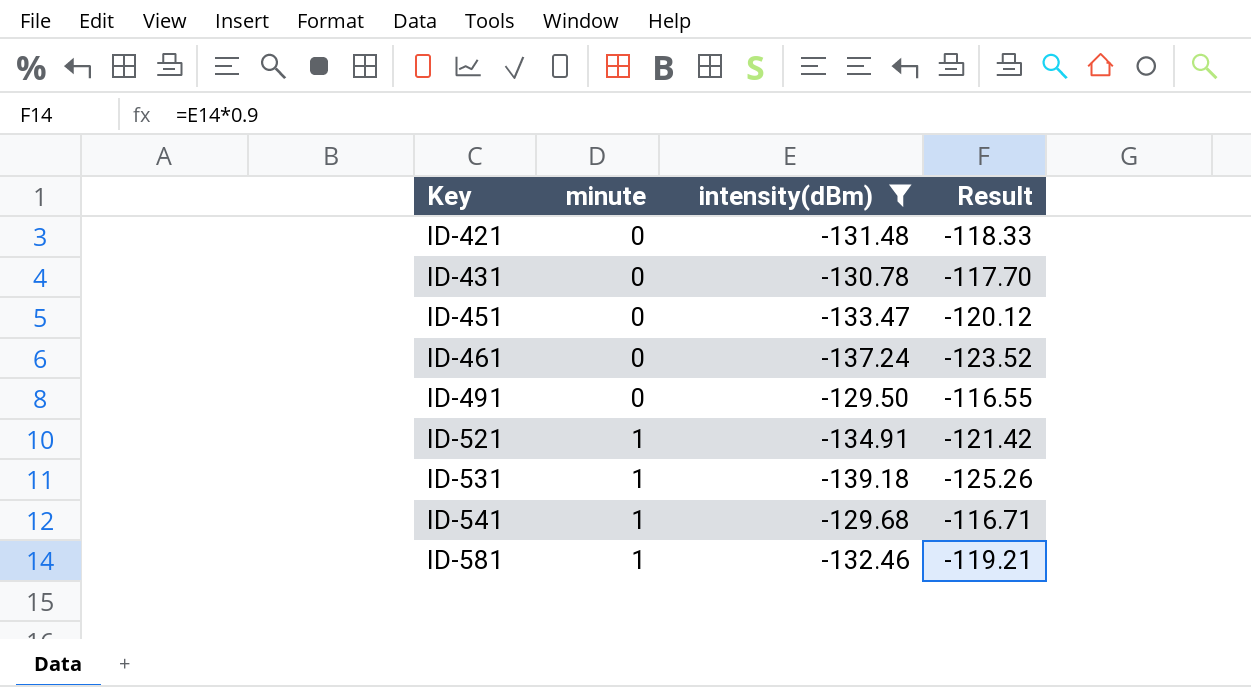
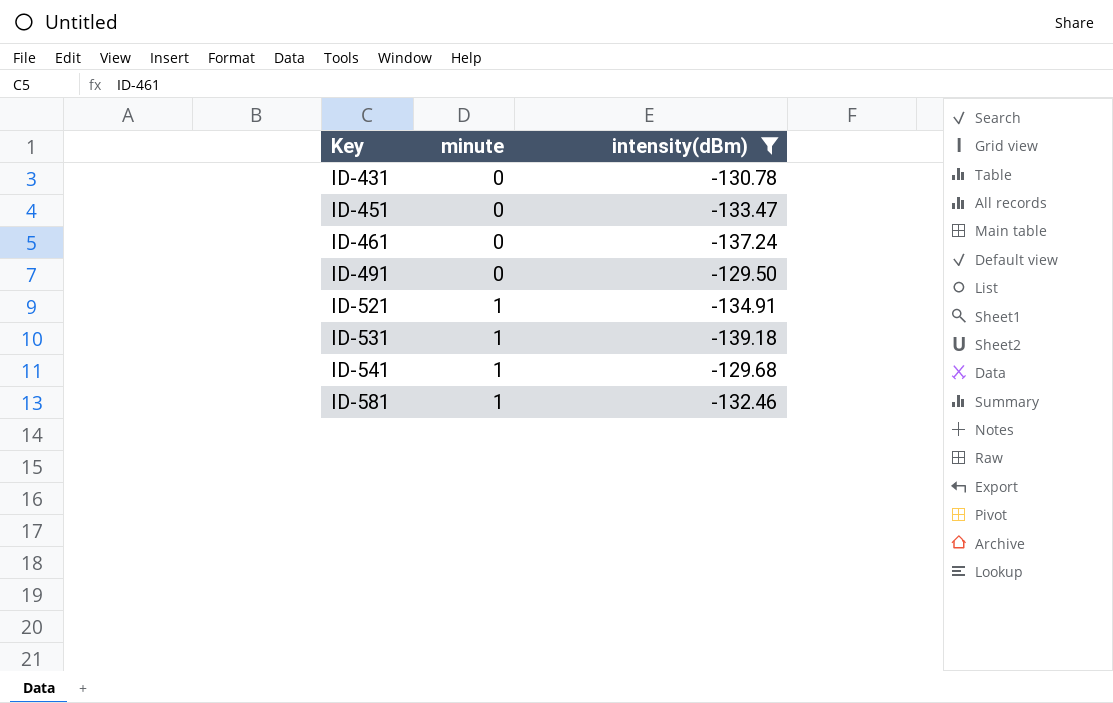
column Result | formula: [intensity(dBm)] * 0.9 -> none
row ID-421: 0 | -131.48 | -118.33 -> none

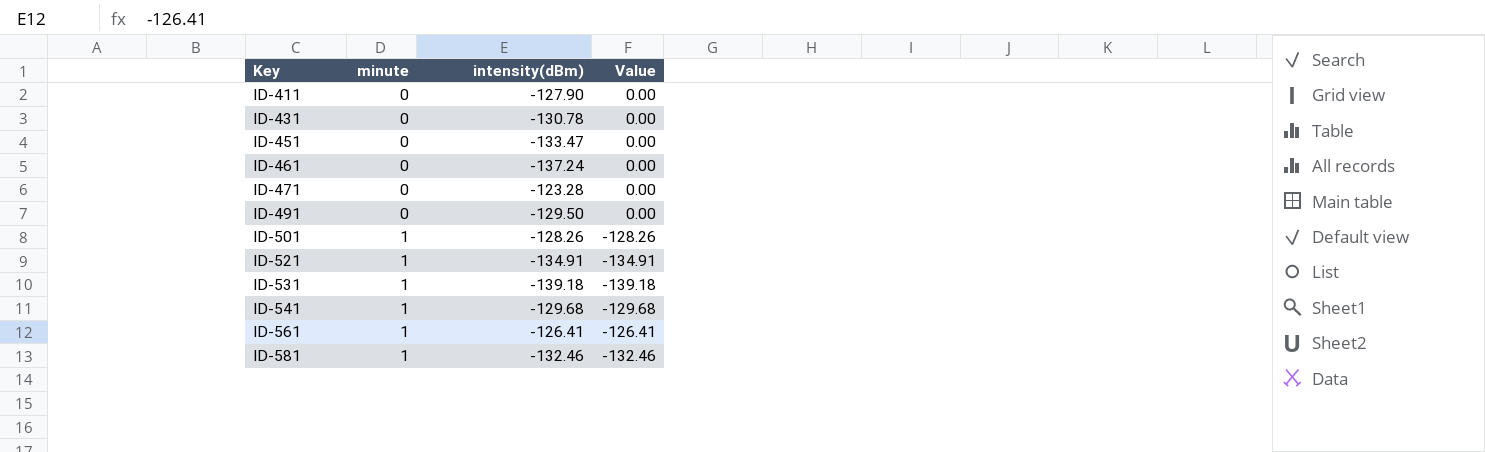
filter: intensity(dBm) <= -129.50 -> none
column Value | formula: none -> [minute] * [intensity(dBm)]

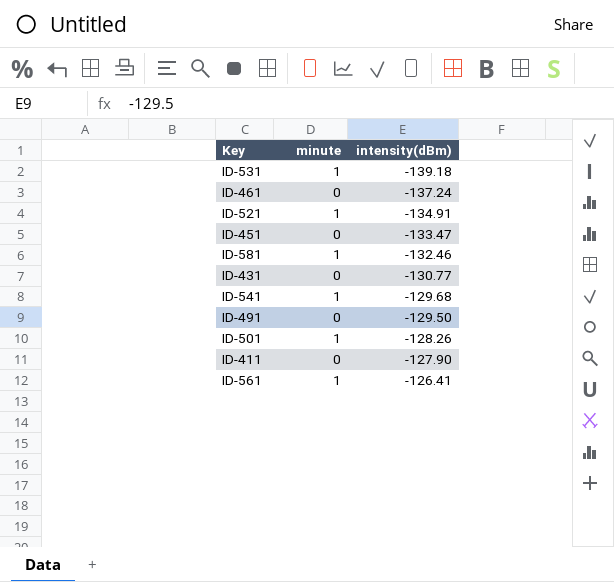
row order: Key ascending -> intensity(dBm) ascending
column Value | formula: [minute] * [intensity(dBm)] -> none
row ID-471: 0 | -123.28 | 0.00 -> none
ID-431 | intensity(dBm): -130.78 -> -130.77

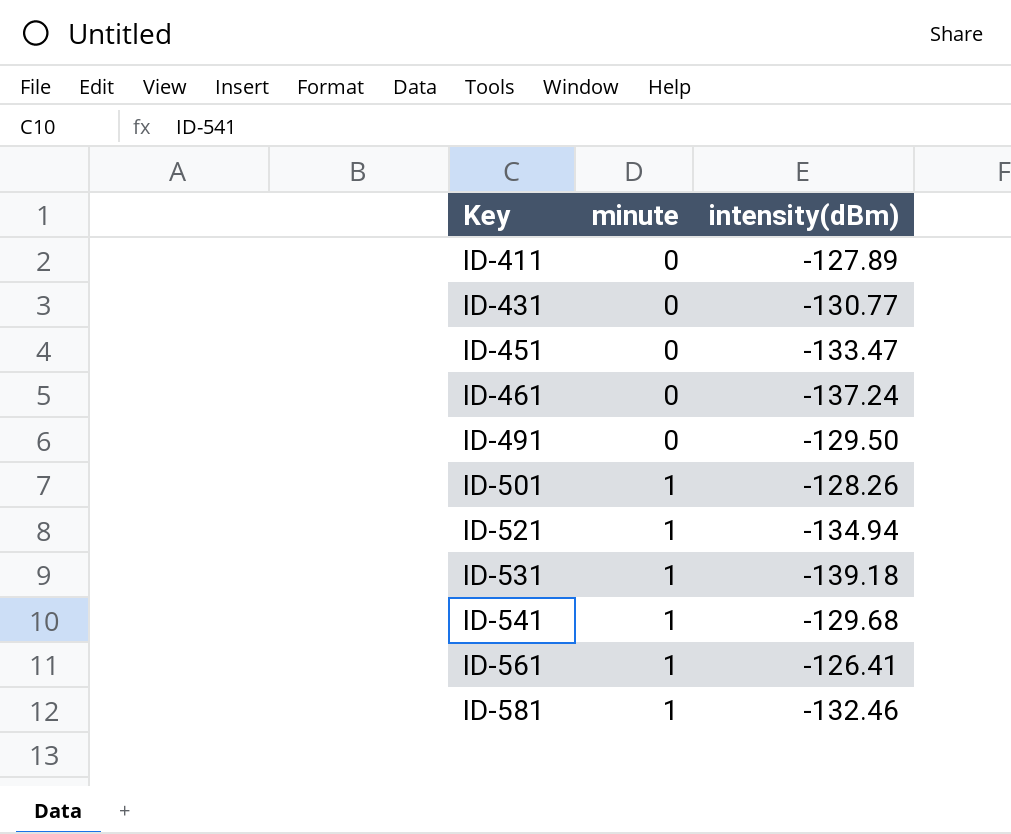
row order: intensity(dBm) ascending -> Key ascending
ID-411 | intensity(dBm): -127.90 -> -127.89
ID-521 | intensity(dBm): -134.91 -> -134.94

